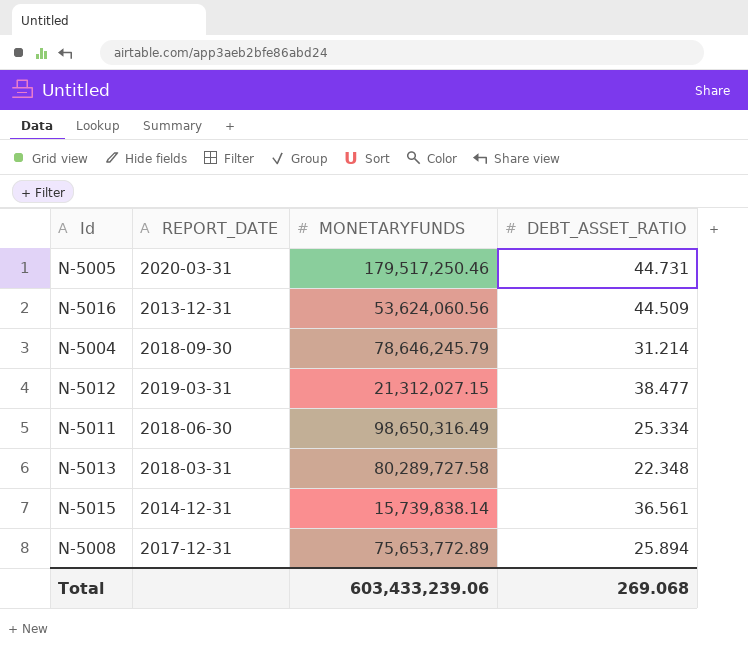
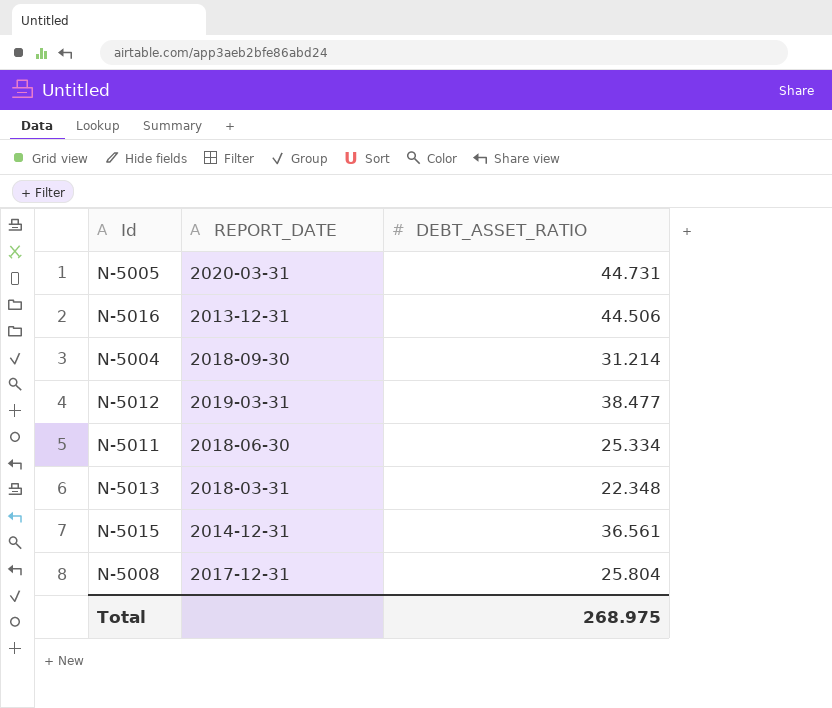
column MONETARYFUNDS | position: 3 -> none
N-5016 | DEBT_ASSET_RATIO: 44.509 -> 44.506
N-5008 | DEBT_ASSET_RATIO: 25.894 -> 25.804
Total | DEBT_ASSET_RATIO: 269.068 -> 268.975

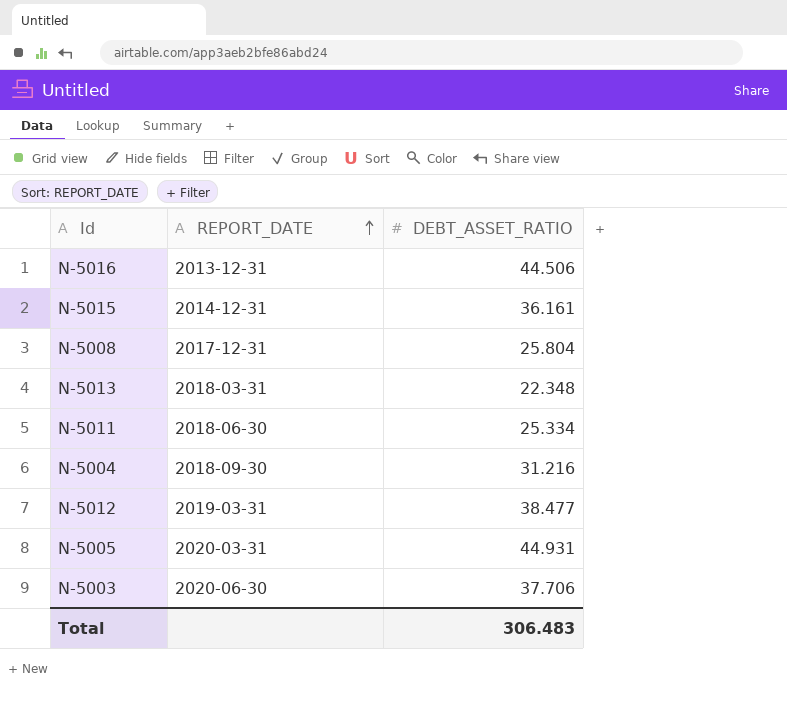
row order: none -> REPORT_DATE ascending
N-5015 | DEBT_ASSET_RATIO: 36.561 -> 36.161
N-5004 | DEBT_ASSET_RATIO: 31.214 -> 31.216
N-5005 | DEBT_ASSET_RATIO: 44.731 -> 44.931
row N-5003: none -> 2020-06-30 | 37.706
Total | DEBT_ASSET_RATIO: 268.975 -> 306.483

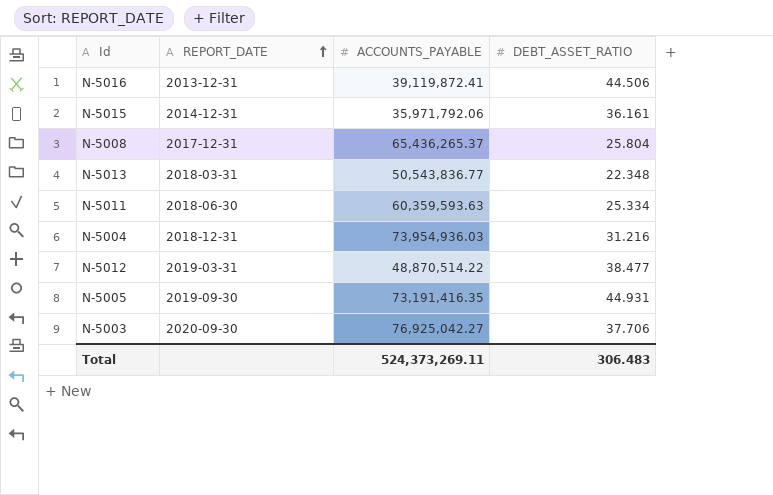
column ACCOUNTS_PAYABLE | position: none -> 3
N-5004 | REPORT_DATE: 2018-09-30 -> 2018-12-31
N-5005 | REPORT_DATE: 2020-03-31 -> 2019-09-30
N-5003 | REPORT_DATE: 2020-06-30 -> 2020-09-30

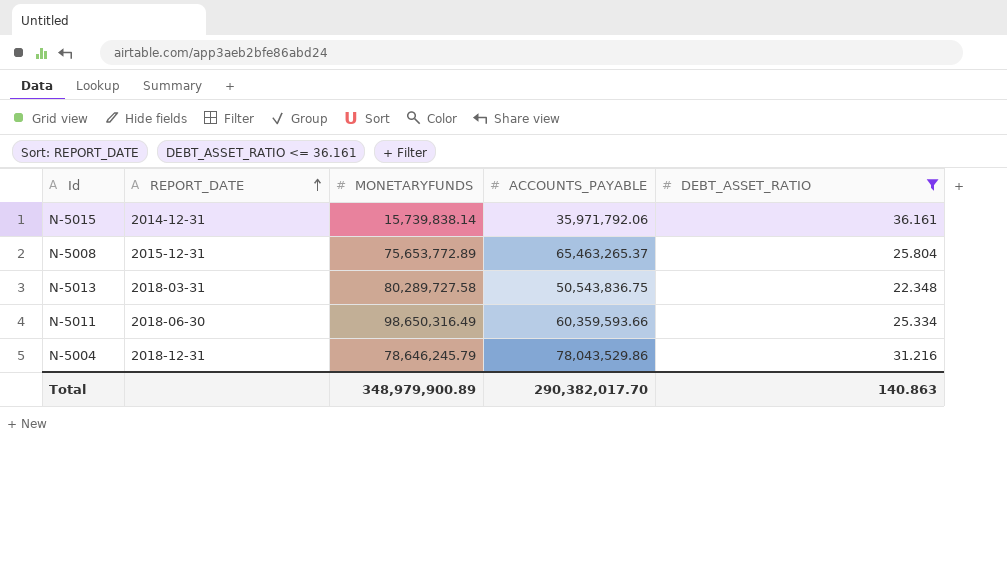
filter: none -> DEBT_ASSET_RATIO <= 36.161
column MONETARYFUNDS | position: none -> 3
N-5008 | REPORT_DATE: 2017-12-31 -> 2015-12-31
N-5008 | ACCOUNTS_PAYABLE: 65,436,265.37 -> 65,463,265.37
N-5013 | ACCOUNTS_PAYABLE: 50,543,836.77 -> 50,543,836.75
N-5011 | ACCOUNTS_PAYABLE: 60,359,593.63 -> 60,359,593.66
N-5004 | ACCOUNTS_PAYABLE: 73,954,936.03 -> 78,043,529.86
Total | ACCOUNTS_PAYABLE: 524,373,269.11 -> 290,382,017.70
Total | DEBT_ASSET_RATIO: 306.483 -> 140.863

